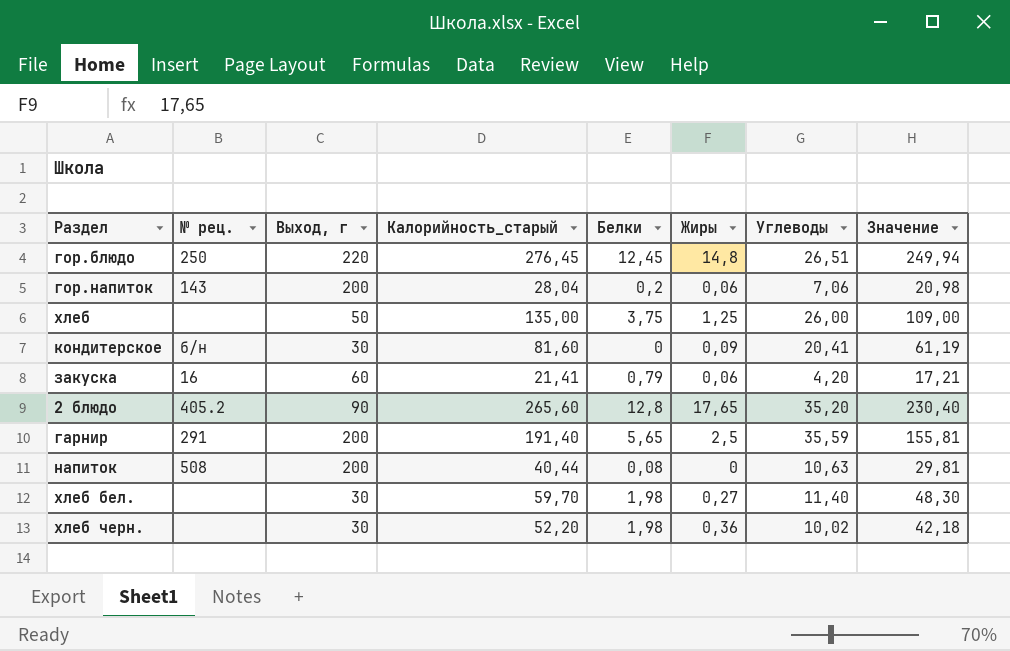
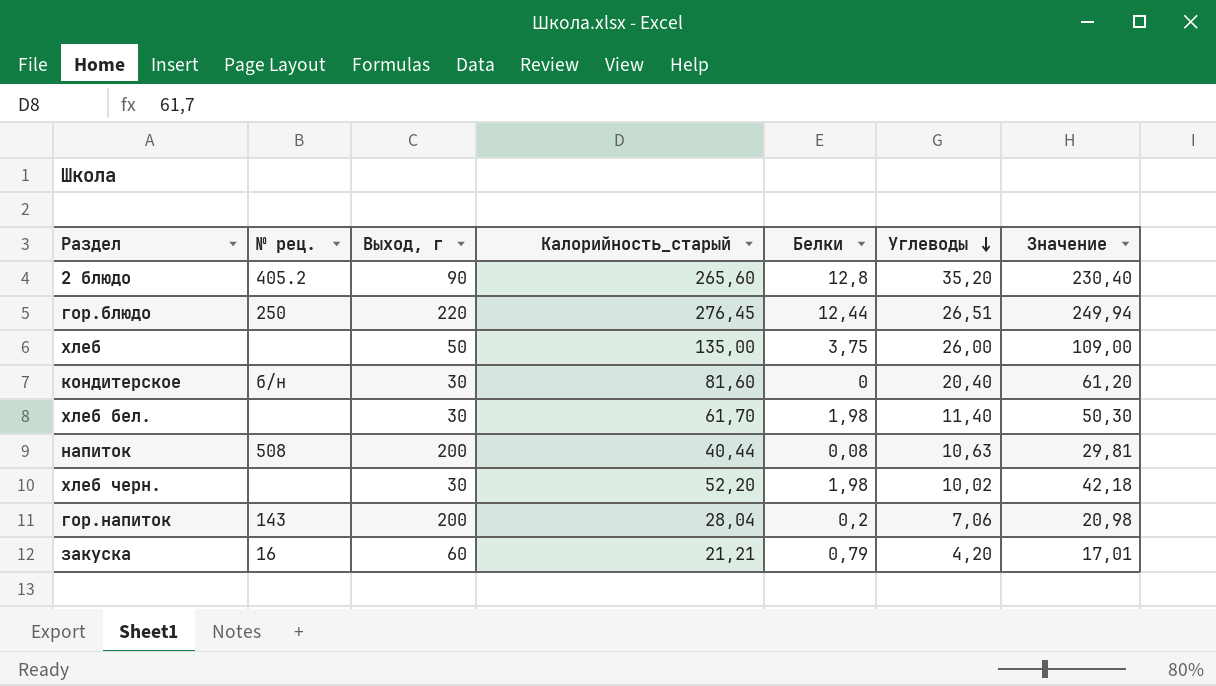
row order: none -> Углеводы descending
column Жиры | position: 6 -> none
row гарнир: 291 | 200 | 191,40 | 5,65 | 2,5 | 35,59 | 155,81 -> none
гор.блюдо | Белки: 12,45 -> 12,44
кондитерское | Углеводы: 20,41 -> 20,40
кондитерское | Значение: 61,19 -> 61,20
хлеб бел. | Калорийность_старый: 59,70 -> 61,70
хлеб бел. | Значение: 48,30 -> 50,30
закуска | Калорийность_старый: 21,41 -> 21,21
закуска | Значение: 17,21 -> 17,01

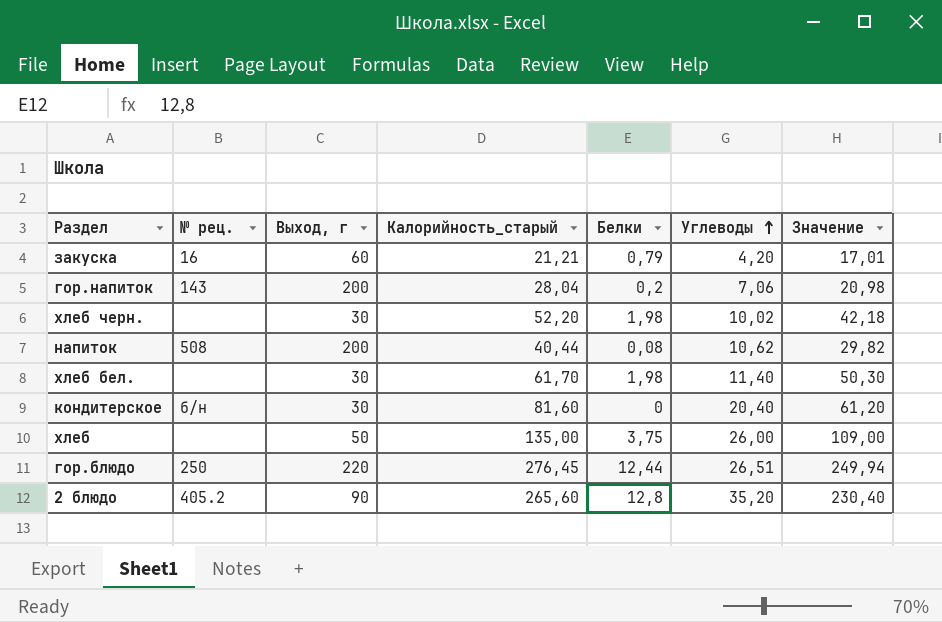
row order: Углеводы descending -> Углеводы ascending
напиток | Углеводы: 10,63 -> 10,62
напиток | Значение: 29,81 -> 29,82

